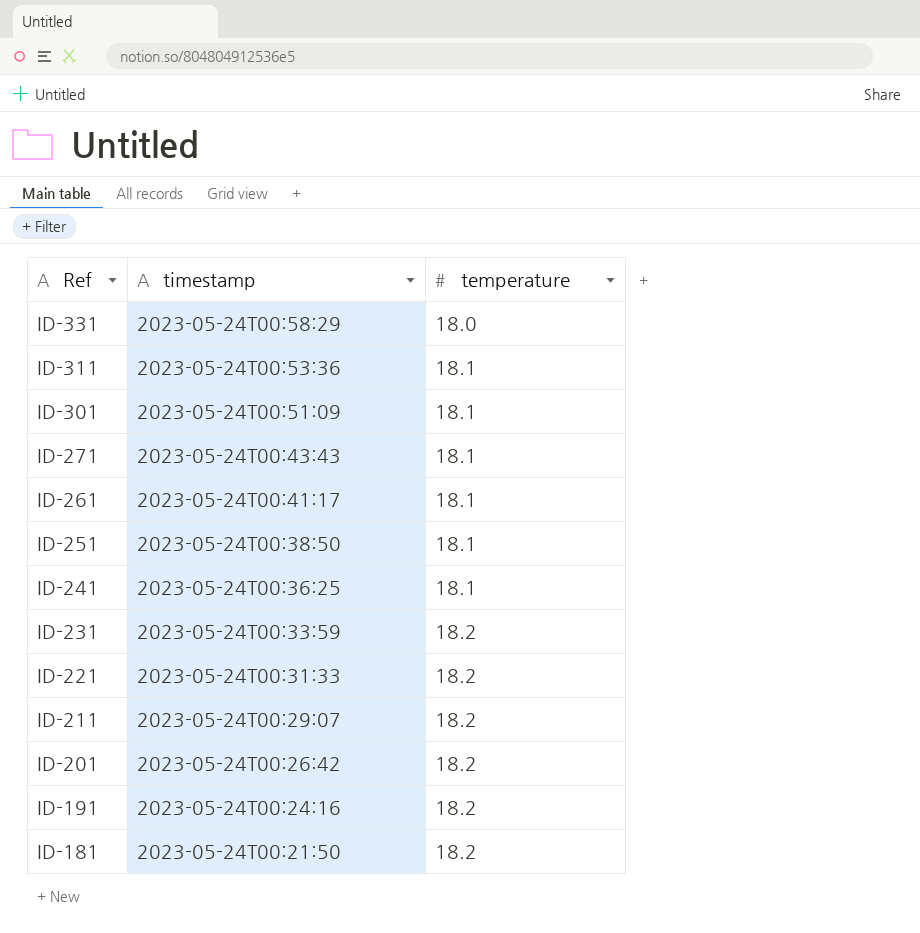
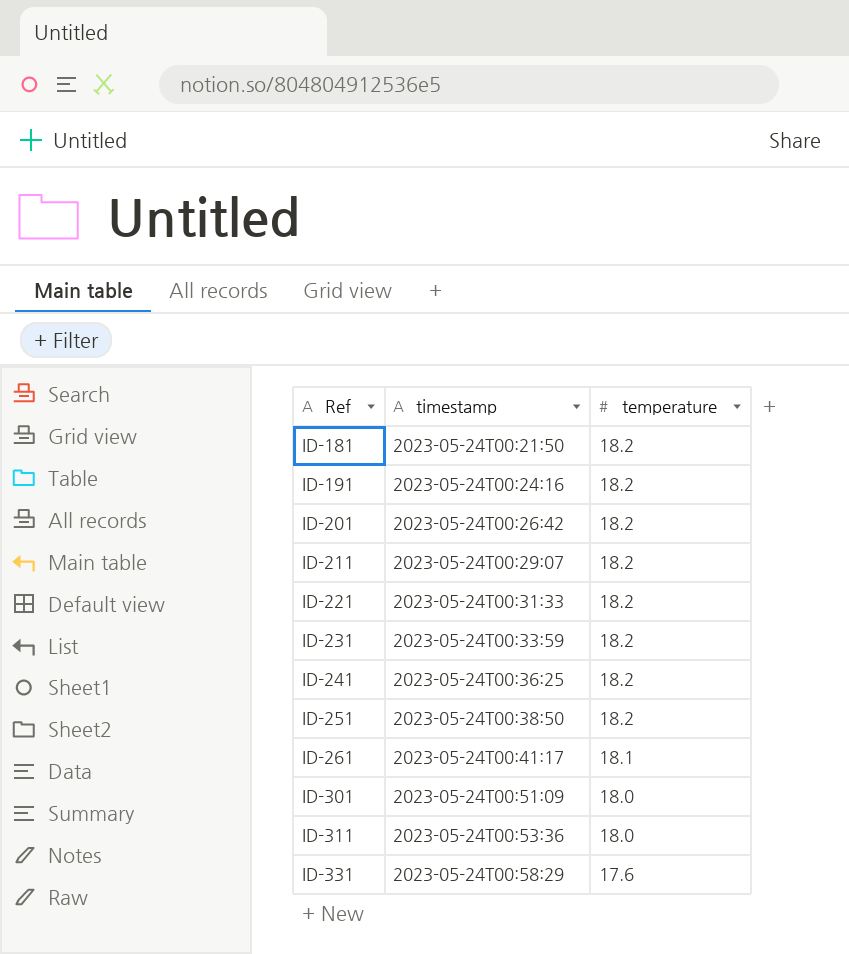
row order: Ref descending -> Ref ascending
row ID-271: 2023-05-24T00:43:43 | 18.1 -> none
ID-241 | temperature: 18.1 -> 18.2
ID-251 | temperature: 18.1 -> 18.2
ID-301 | temperature: 18.1 -> 18.0
ID-311 | temperature: 18.1 -> 18.0
ID-331 | temperature: 18.0 -> 17.6

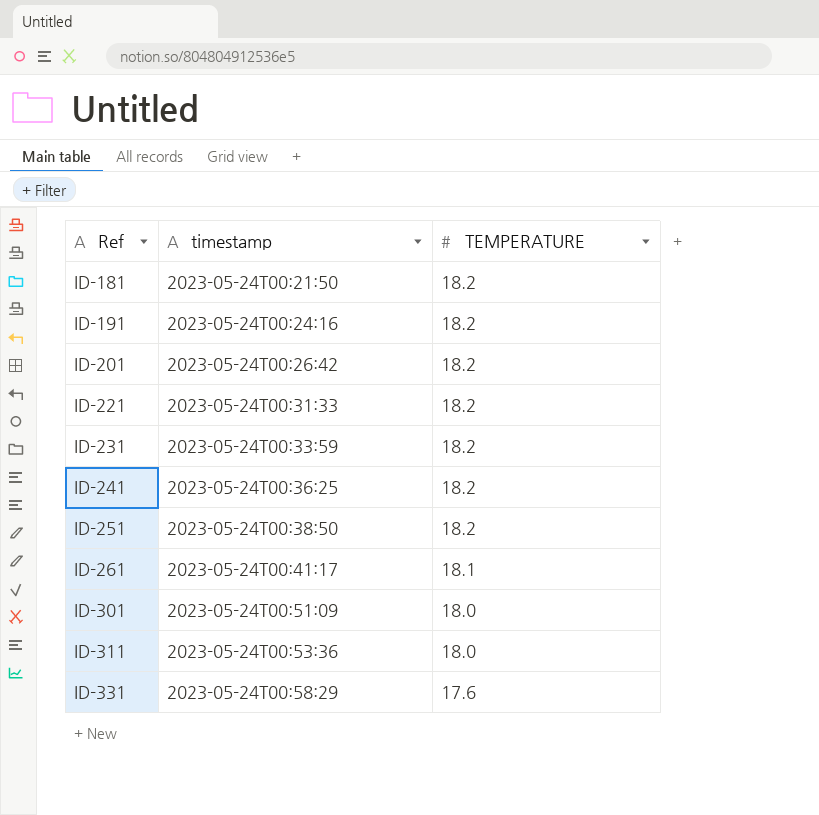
column name: temperature -> TEMPERATURE
row ID-211: 2023-05-24T00:29:07 | 18.2 -> none

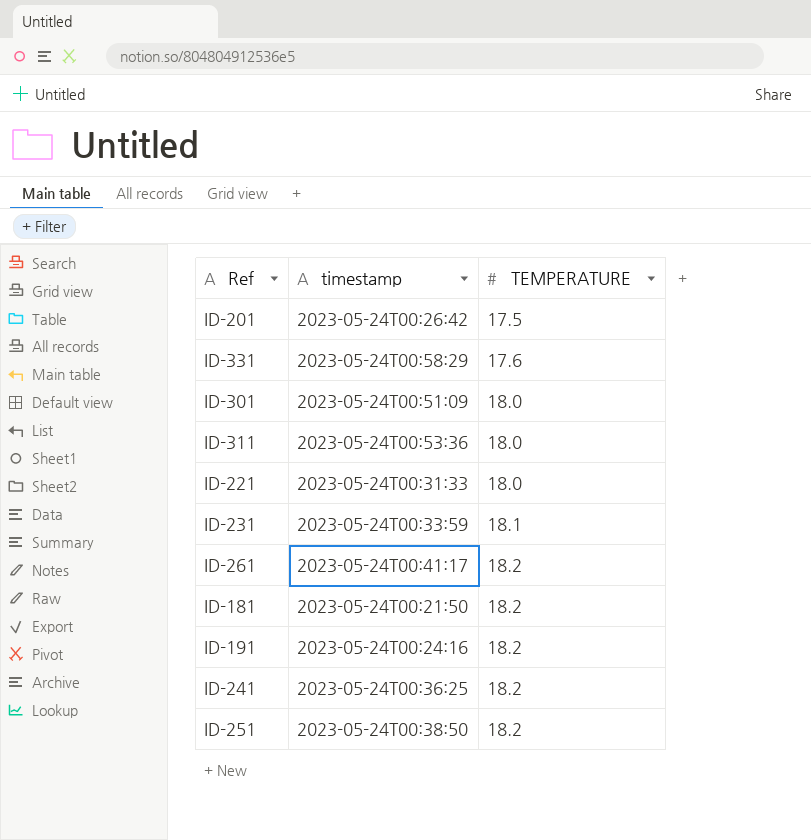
row order: Ref ascending -> TEMPERATURE ascending
ID-201 | TEMPERATURE: 18.2 -> 17.5
ID-221 | TEMPERATURE: 18.2 -> 18.0
ID-231 | TEMPERATURE: 18.2 -> 18.1
ID-261 | TEMPERATURE: 18.1 -> 18.2

